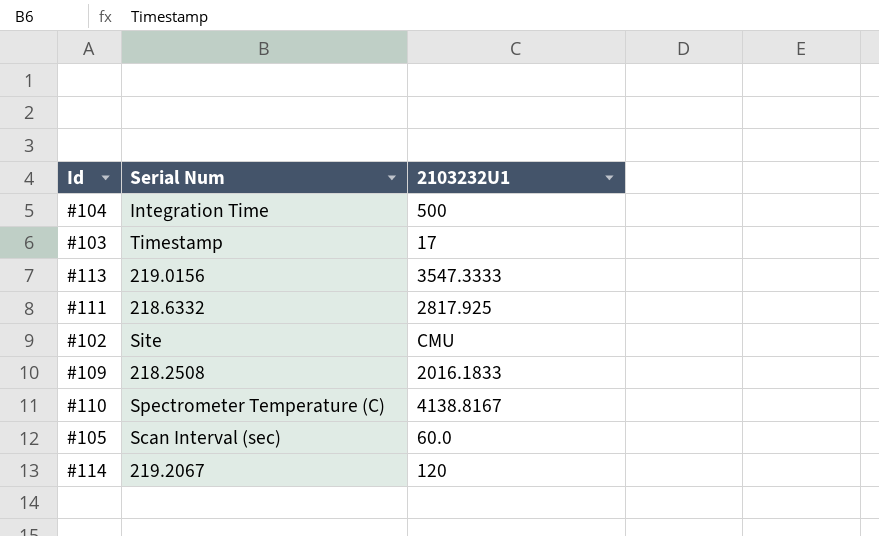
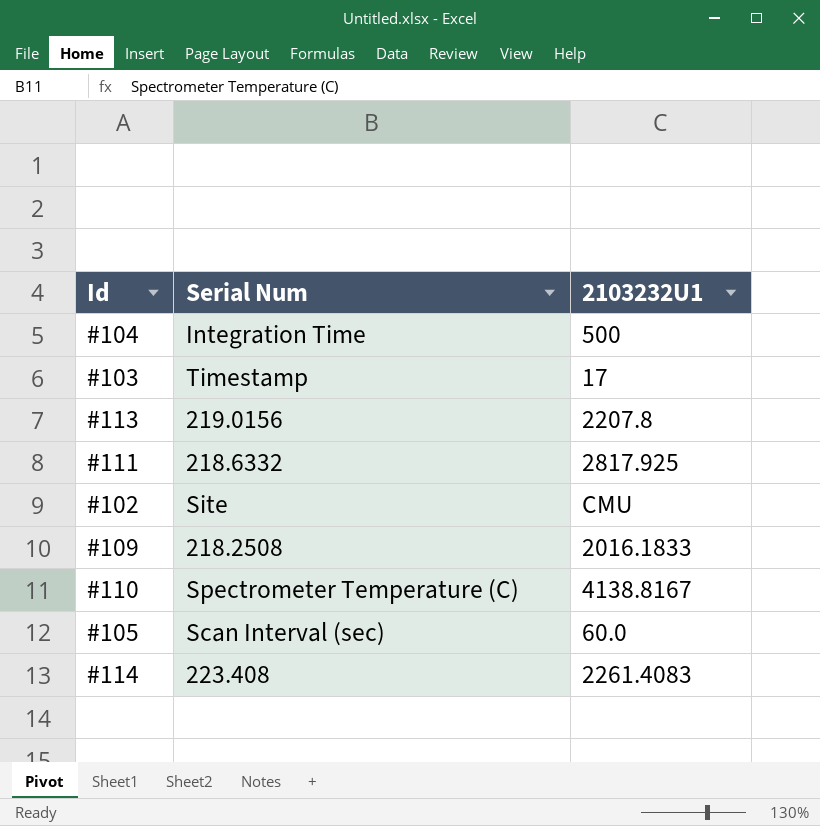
#113 | 2103232U1: 3547.3333 -> 2207.8
#114 | Serial Num: 219.2067 -> 223.408
#114 | 2103232U1: 120 -> 2261.4083

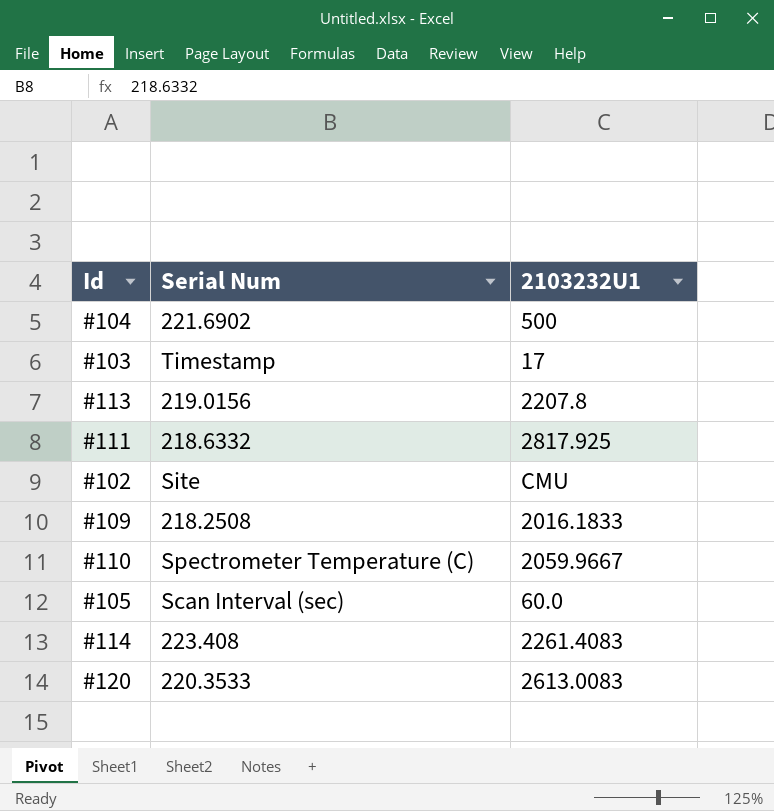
#104 | Serial Num: Integration Time -> 221.6902
#110 | 2103232U1: 4138.8167 -> 2059.9667
row #120: none -> 220.3533 | 2613.0083

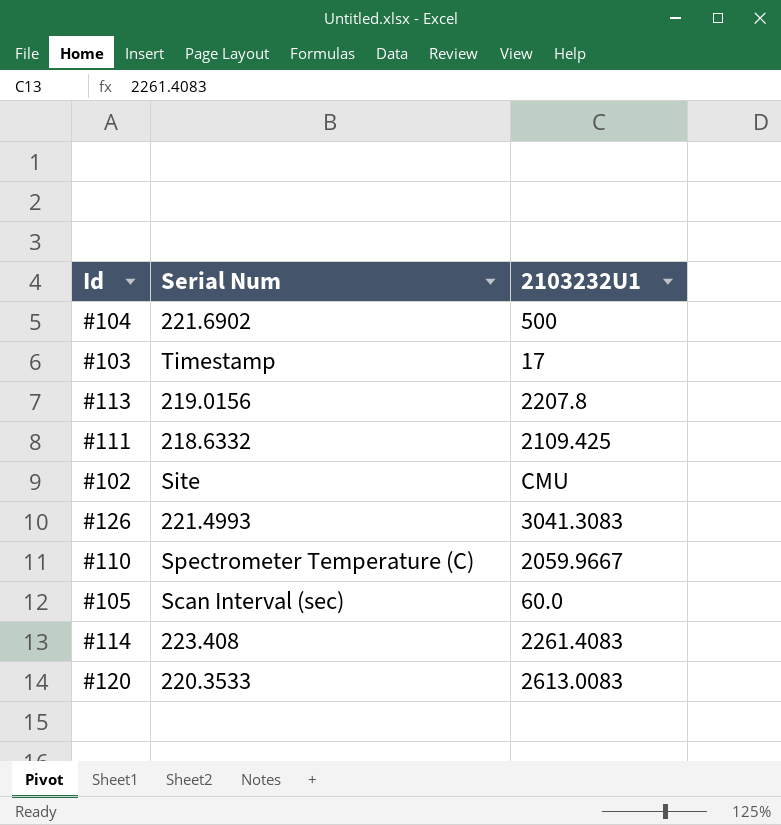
row #109: 218.2508 | 2016.1833 -> none
#111 | 2103232U1: 2817.925 -> 2109.425
row #126: none -> 221.4993 | 3041.3083

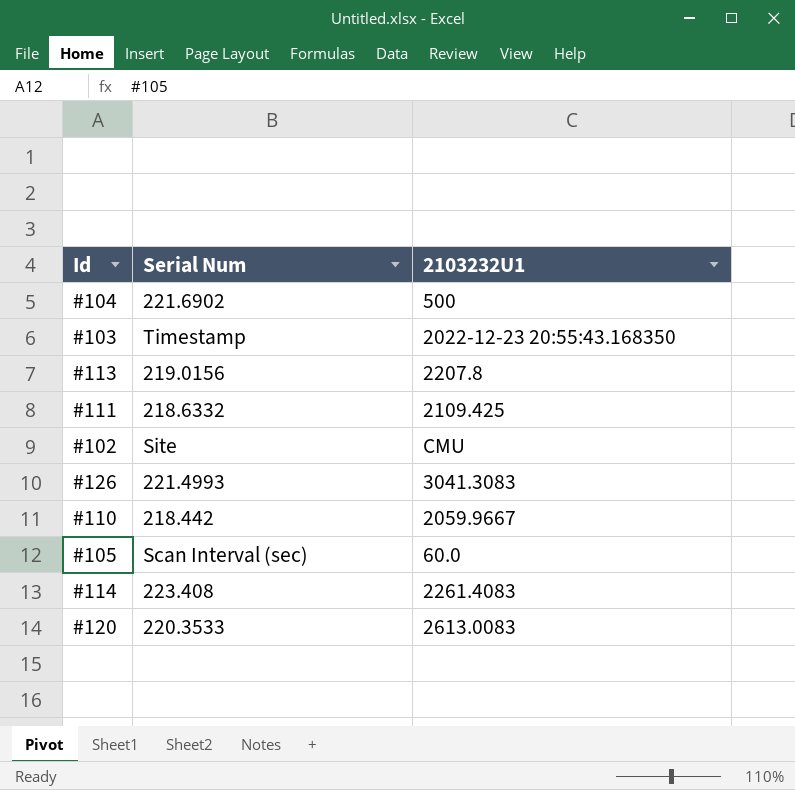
#103 | 2103232U1: 17 -> 2022-12-23 20:55:43.168350
#110 | Serial Num: Spectrometer Temperature (C) -> 218.442

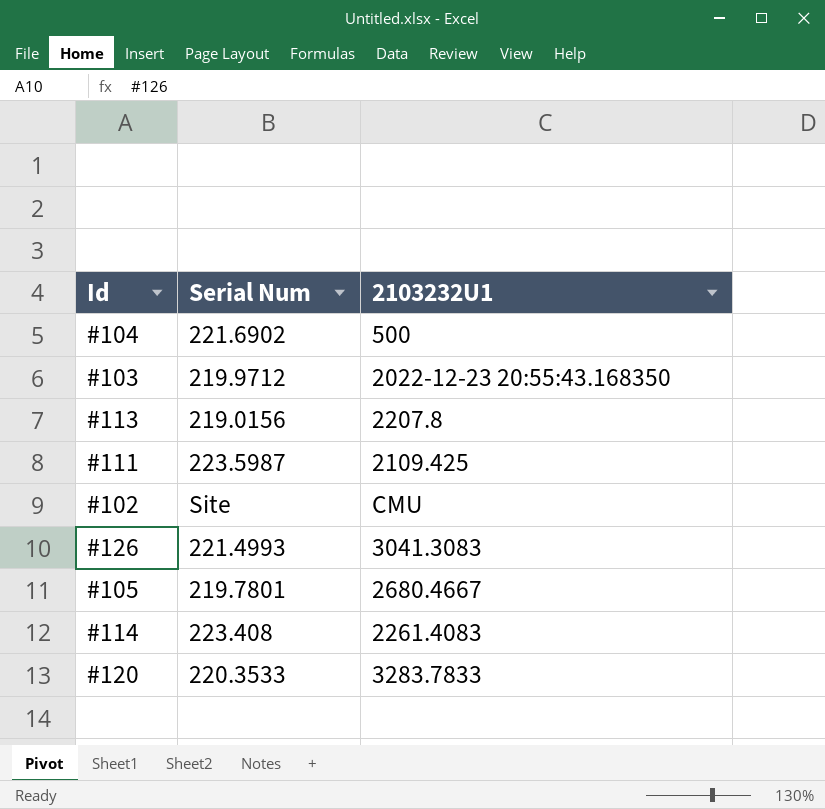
row #110: 218.442 | 2059.9667 -> none
#103 | Serial Num: Timestamp -> 219.9712
#111 | Serial Num: 218.6332 -> 223.5987
#105 | Serial Num: Scan Interval (sec) -> 219.7801
#105 | 2103232U1: 60.0 -> 2680.4667
#120 | 2103232U1: 2613.0083 -> 3283.7833

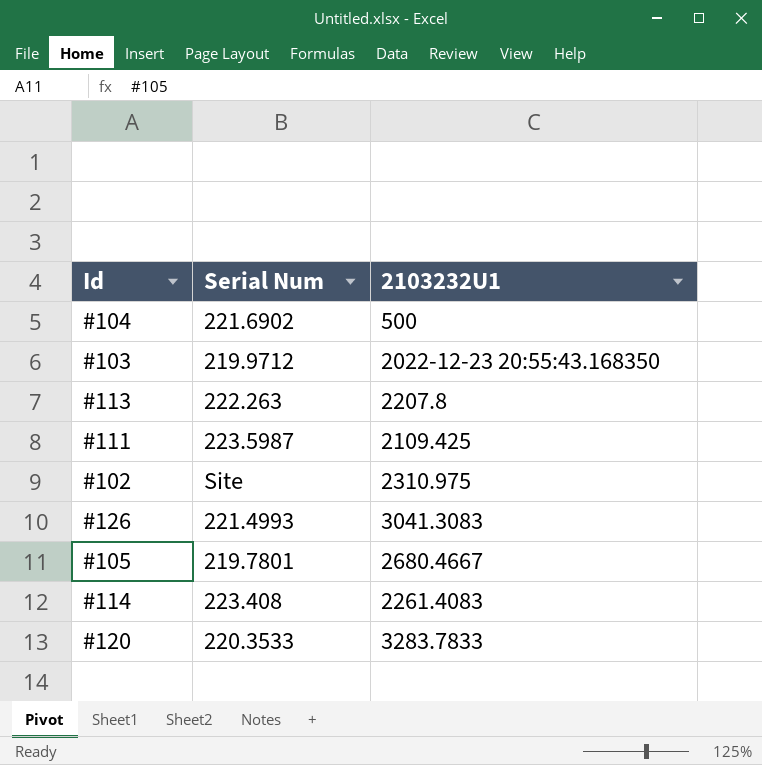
#113 | Serial Num: 219.0156 -> 222.263
#102 | 2103232U1: CMU -> 2310.975

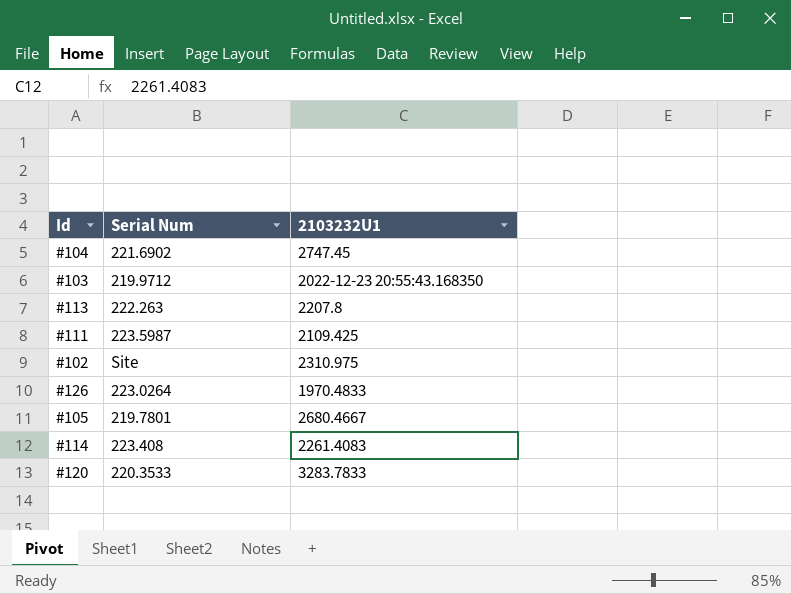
#104 | 2103232U1: 500 -> 2747.45
#126 | Serial Num: 221.4993 -> 223.0264
#126 | 2103232U1: 3041.3083 -> 1970.4833

